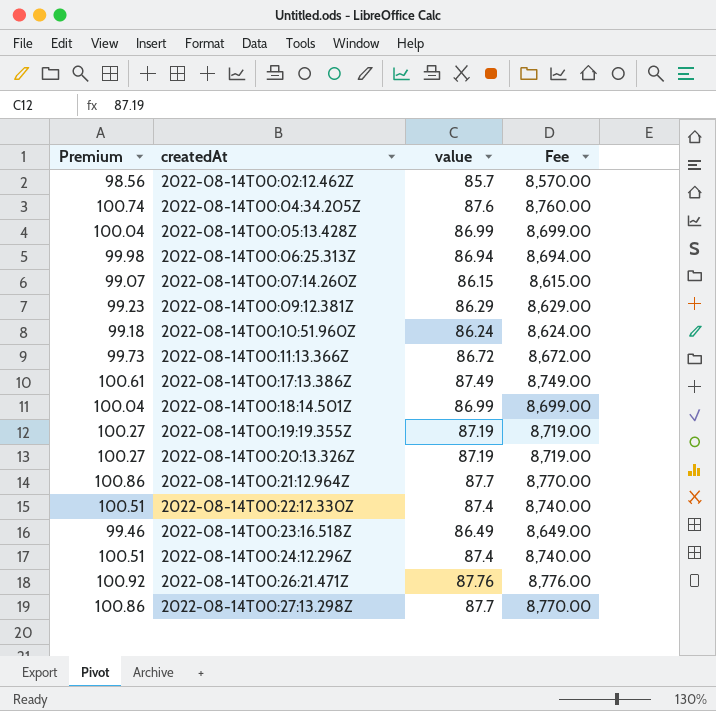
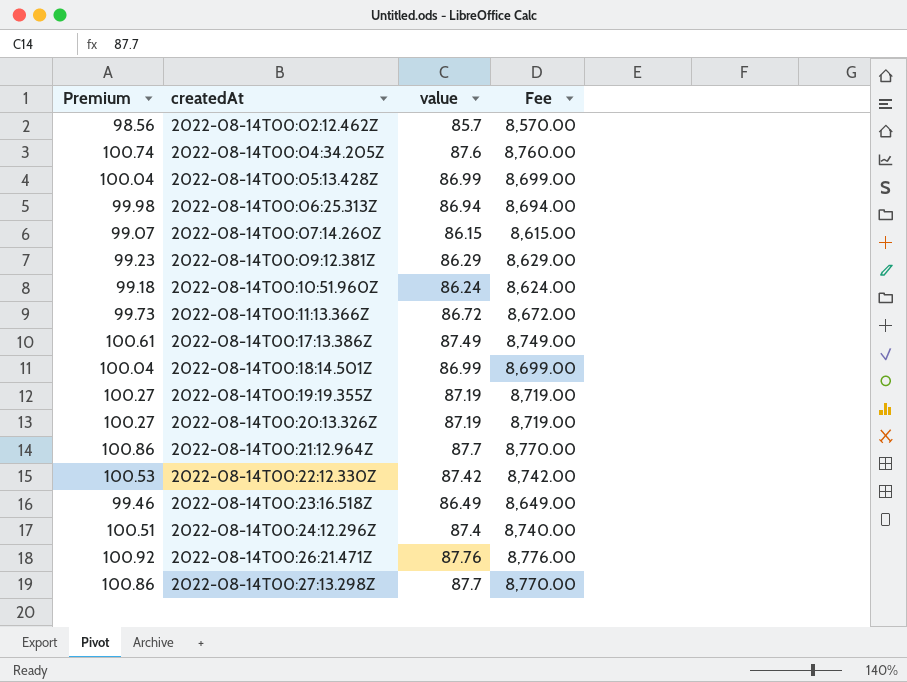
2022-08-14T00:22:12.330Z | Premium: 100.51 -> 100.53
2022-08-14T00:22:12.330Z | value: 87.4 -> 87.42
2022-08-14T00:22:12.330Z | Fee: 8,740.00 -> 8,742.00

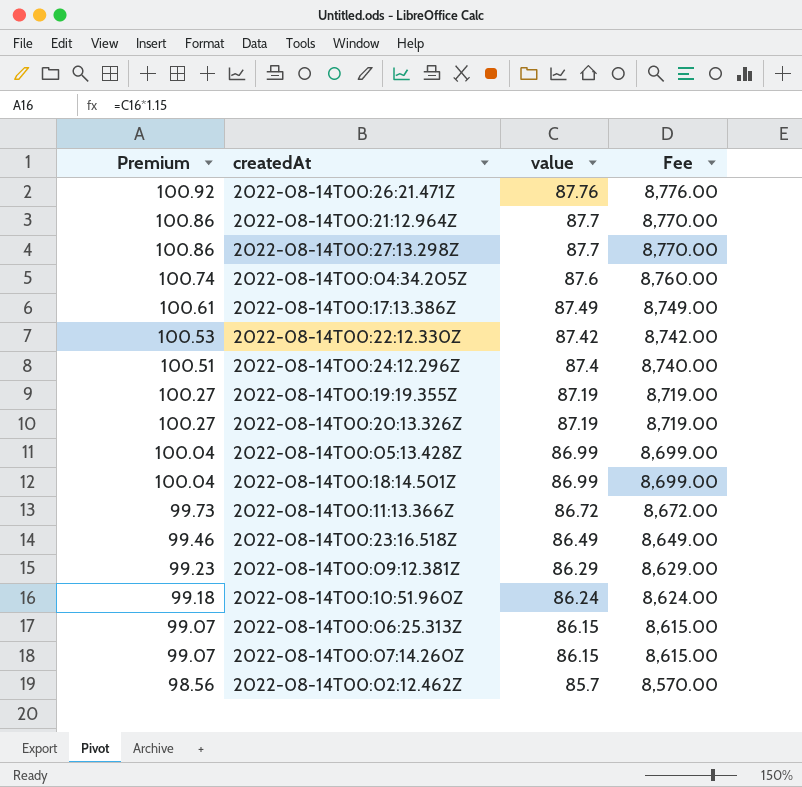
row order: createdAt ascending -> Premium descending
2022-08-14T00:06:25.313Z | Premium: 99.98 -> 99.07
2022-08-14T00:06:25.313Z | value: 86.94 -> 86.15
2022-08-14T00:06:25.313Z | Fee: 8,694.00 -> 8,615.00

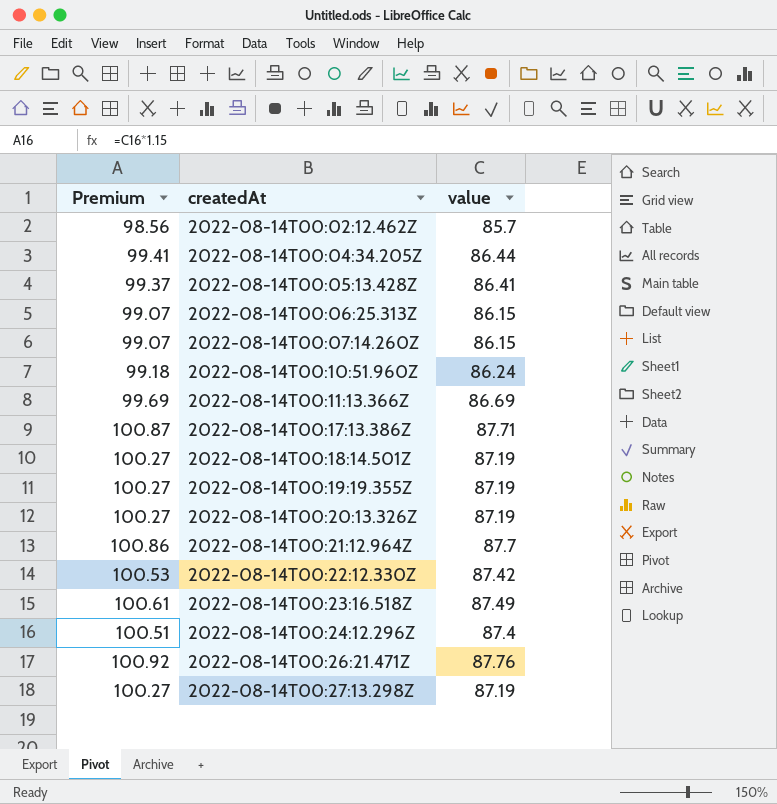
row order: Premium descending -> createdAt ascending
column Fee | formula: [value] * 100 -> none
row 2022-08-14T00:09:12.381Z: 99.23 | 86.29 | 8,629.00 -> none
2022-08-14T00:04:34.205Z | Premium: 100.74 -> 99.41
2022-08-14T00:04:34.205Z | value: 87.6 -> 86.44
2022-08-14T00:05:13.428Z | Premium: 100.04 -> 99.37
2022-08-14T00:05:13.428Z | value: 86.99 -> 86.41
2022-08-14T00:11:13.366Z | Premium: 99.73 -> 99.69
2022-08-14T00:11:13.366Z | value: 86.72 -> 86.69
2022-08-14T00:17:13.386Z | Premium: 100.61 -> 100.87
2022-08-14T00:17:13.386Z | value: 87.49 -> 87.71
2022-08-14T00:18:14.501Z | Premium: 100.04 -> 100.27
2022-08-14T00:18:14.501Z | value: 86.99 -> 87.19
2022-08-14T00:23:16.518Z | Premium: 99.46 -> 100.61
2022-08-14T00:23:16.518Z | value: 86.49 -> 87.49
2022-08-14T00:27:13.298Z | Premium: 100.86 -> 100.27
2022-08-14T00:27:13.298Z | value: 87.7 -> 87.19

